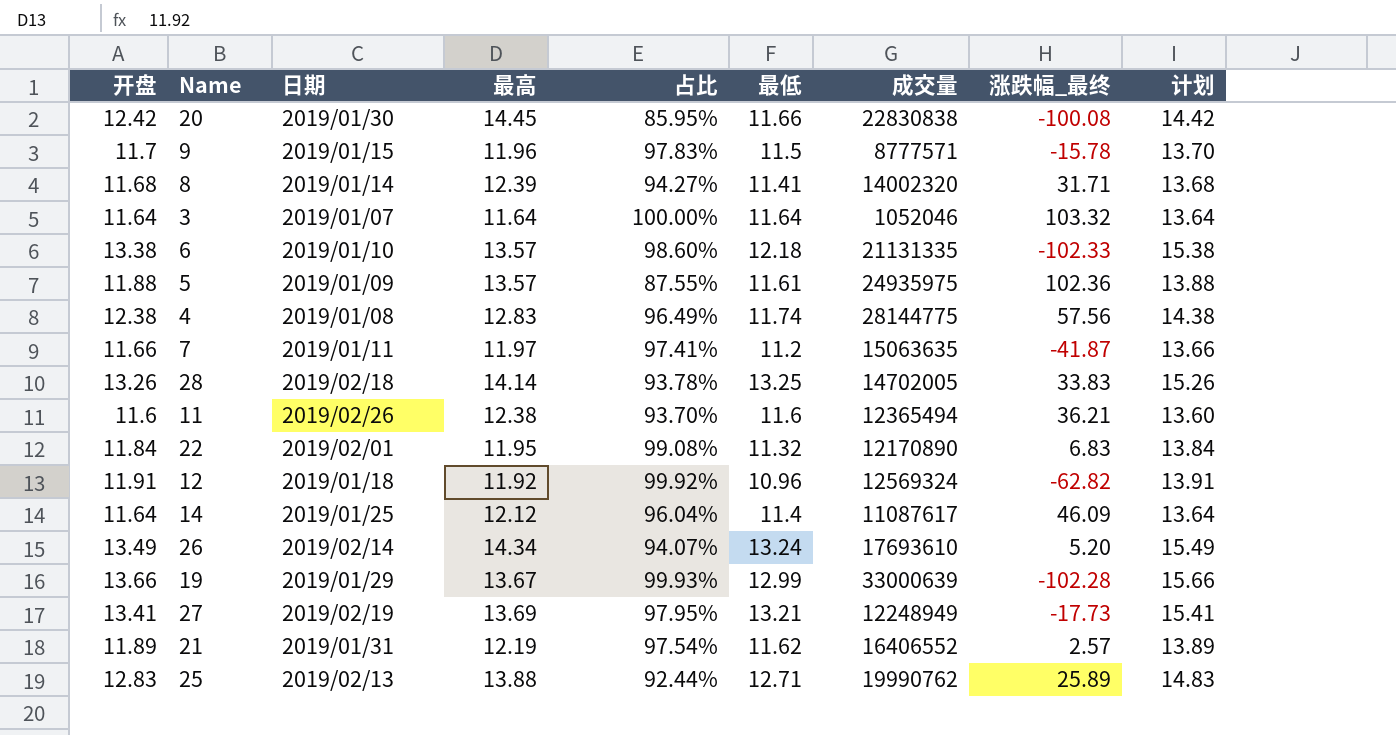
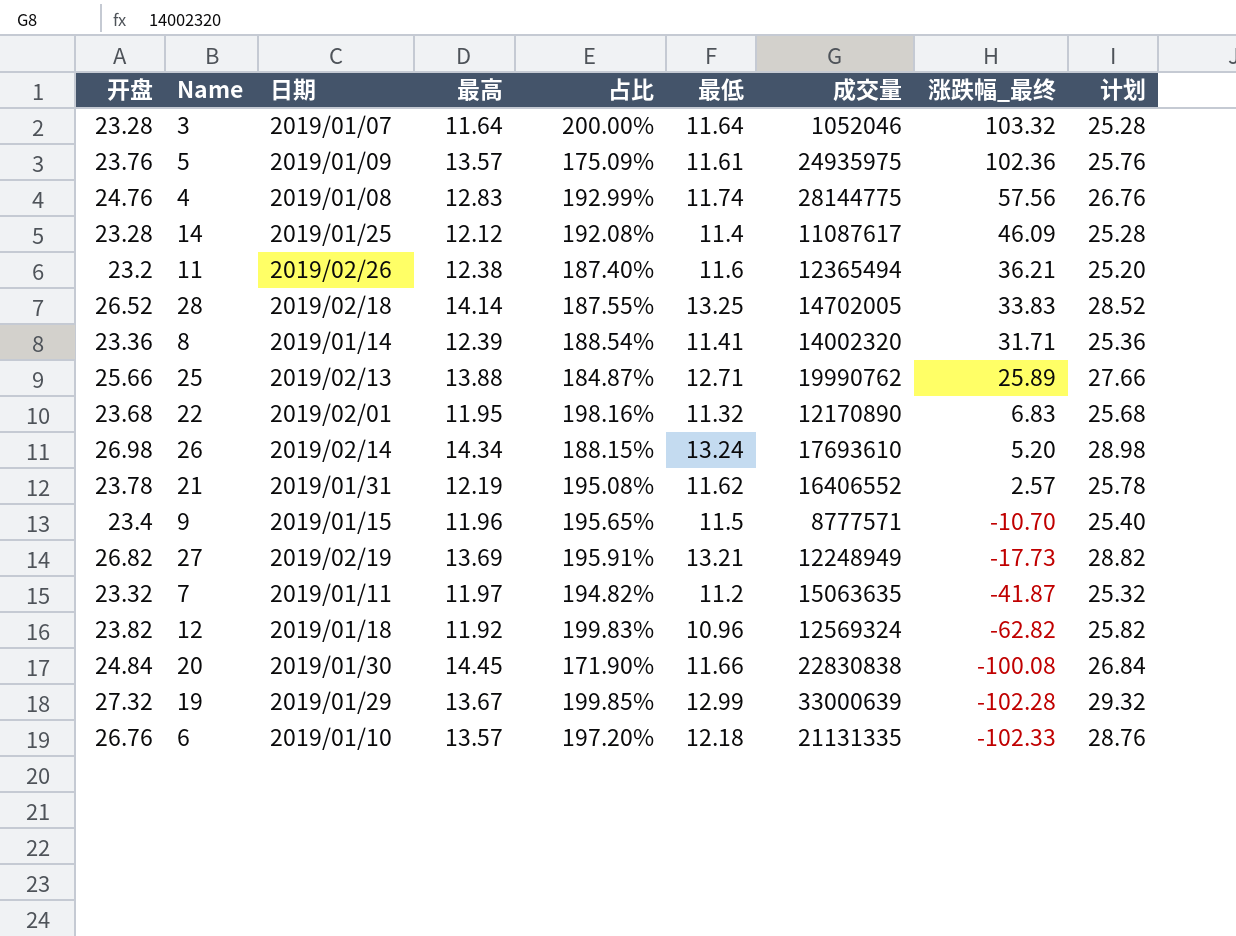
row order: none -> 涨跌幅_最终 descending
3 | 开盘: 11.64 -> 23.28
3 | 占比: 100.00% -> 200.00%
3 | 计划: 13.64 -> 25.28
5 | 开盘: 11.88 -> 23.76
5 | 占比: 87.55% -> 175.09%
5 | 计划: 13.88 -> 25.76
4 | 开盘: 12.38 -> 24.76
4 | 占比: 96.49% -> 192.99%
4 | 计划: 14.38 -> 26.76
14 | 开盘: 11.64 -> 23.28
14 | 占比: 96.04% -> 192.08%
14 | 计划: 13.64 -> 25.28
11 | 开盘: 11.6 -> 23.2
11 | 占比: 93.70% -> 187.40%
11 | 计划: 13.60 -> 25.20
28 | 开盘: 13.26 -> 26.52
28 | 占比: 93.78% -> 187.55%
28 | 计划: 15.26 -> 28.52
8 | 开盘: 11.68 -> 23.36
8 | 占比: 94.27% -> 188.54%
8 | 计划: 13.68 -> 25.36
25 | 开盘: 12.83 -> 25.66
25 | 占比: 92.44% -> 184.87%
25 | 计划: 14.83 -> 27.66
22 | 开盘: 11.84 -> 23.68
22 | 占比: 99.08% -> 198.16%
22 | 计划: 13.84 -> 25.68
26 | 开盘: 13.49 -> 26.98
26 | 占比: 94.07% -> 188.15%
26 | 计划: 15.49 -> 28.98
21 | 开盘: 11.89 -> 23.78
21 | 占比: 97.54% -> 195.08%
21 | 计划: 13.89 -> 25.78
9 | 开盘: 11.7 -> 23.4
9 | 占比: 97.83% -> 195.65%
9 | 涨跌幅_最终: -15.78 -> -10.70
9 | 计划: 13.70 -> 25.40
27 | 开盘: 13.41 -> 26.82
27 | 占比: 97.95% -> 195.91%
27 | 计划: 15.41 -> 28.82
7 | 开盘: 11.66 -> 23.32
7 | 占比: 97.41% -> 194.82%
7 | 计划: 13.66 -> 25.32
12 | 开盘: 11.91 -> 23.82
12 | 占比: 99.92% -> 199.83%
12 | 计划: 13.91 -> 25.82
20 | 开盘: 12.42 -> 24.84
20 | 占比: 85.95% -> 171.90%
20 | 计划: 14.42 -> 26.84
19 | 开盘: 13.66 -> 27.32
19 | 占比: 99.93% -> 199.85%
19 | 计划: 15.66 -> 29.32
6 | 开盘: 13.38 -> 26.76
6 | 占比: 98.60% -> 197.20%
6 | 计划: 15.38 -> 28.76

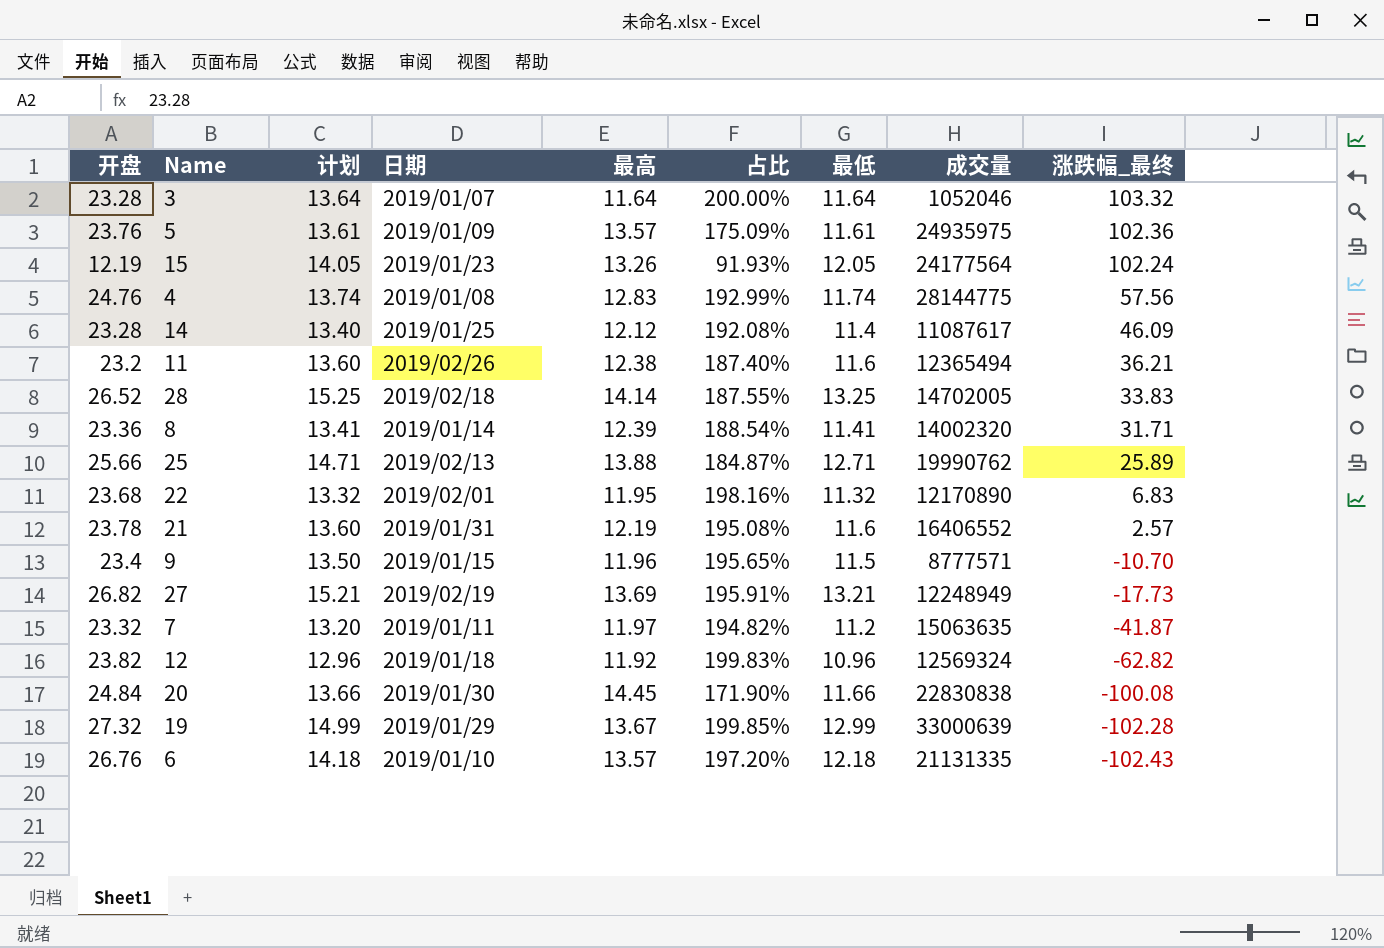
column 计划 | formula: [开盘] + 2 -> [最低] + 2
column 计划 | position: 9 -> 3
row 26: 26.98 | 2019/02/14 | 14.34 | 188.15% | 13.24 | 17693610 | 5.20 | 28.98 -> none
row 15: none -> 12.19 | 14.05 | 2019/01/23 | 13.26 | 91.93% | 12.05 | 24177564 | 102.24
21 | 最低: 11.62 -> 11.6
6 | 涨跌幅_最终: -102.33 -> -102.43

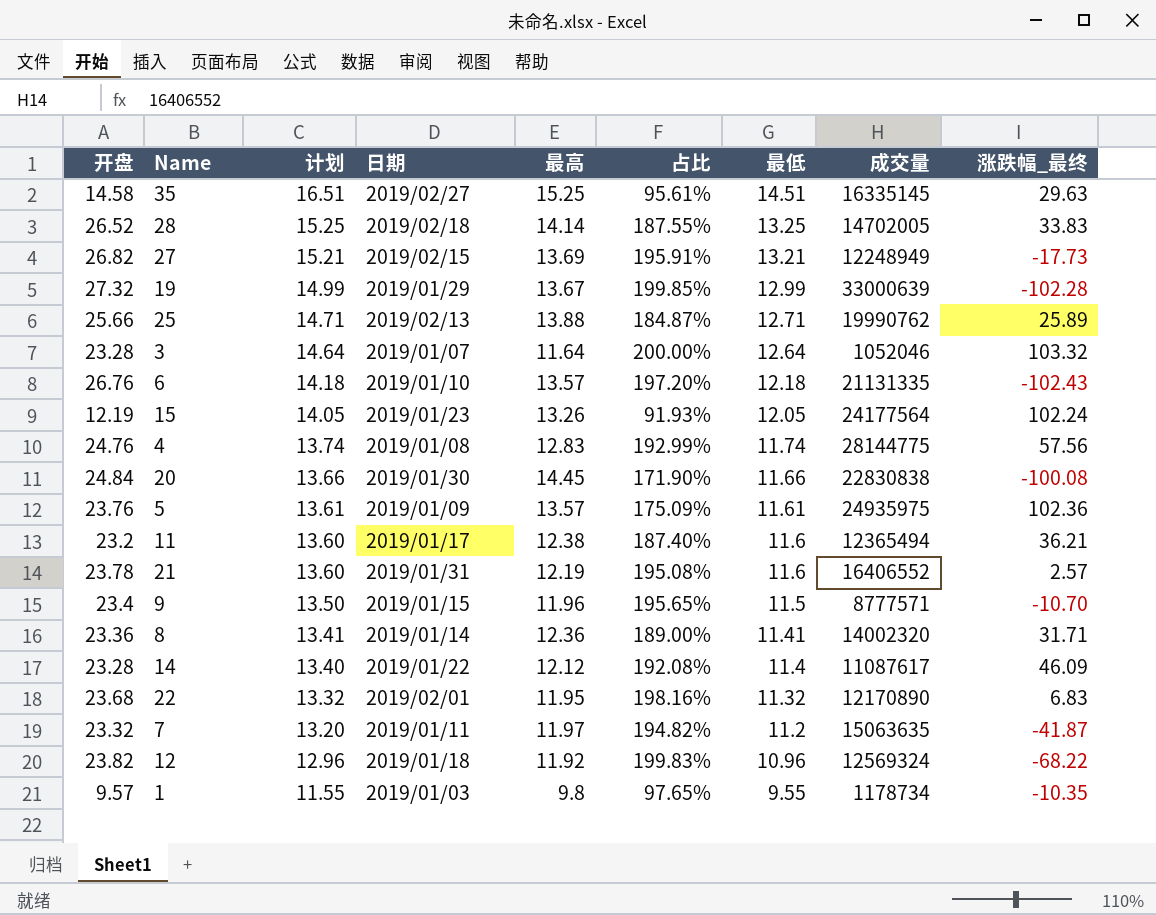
row order: 涨跌幅_最终 descending -> 计划 descending
row 35: none -> 14.58 | 16.51 | 2019/02/27 | 15.25 | 95.61% | 14.51 | 16335145 | 29.63
27 | 日期: 2019/02/19 -> 2019/02/15
3 | 计划: 13.64 -> 14.64
3 | 最低: 11.64 -> 12.64
11 | 日期: 2019/02/26 -> 2019/01/17
8 | 最高: 12.39 -> 12.36
8 | 占比: 188.54% -> 189.00%
14 | 日期: 2019/01/25 -> 2019/01/22
12 | 涨跌幅_最终: -62.82 -> -68.22
row 1: none -> 9.57 | 11.55 | 2019/01/03 | 9.8 | 97.65% | 9.55 | 1178734 | -10.35

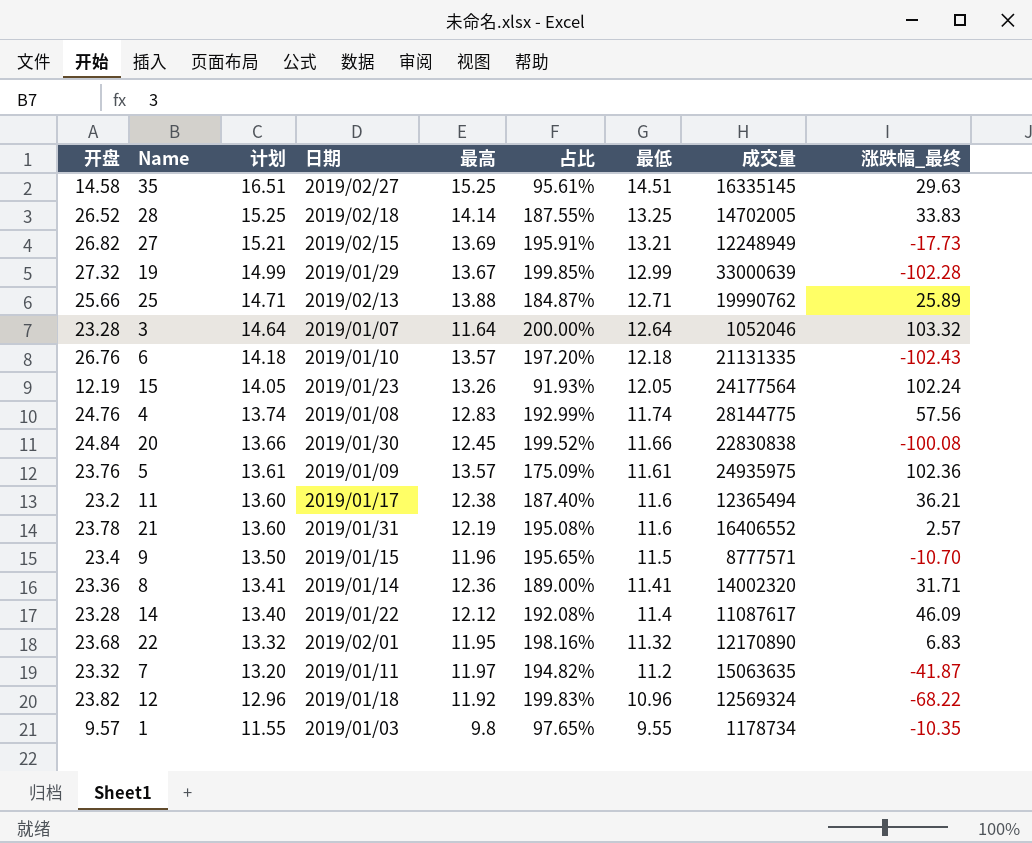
20 | 最高: 14.45 -> 12.45
20 | 占比: 171.90% -> 199.52%

